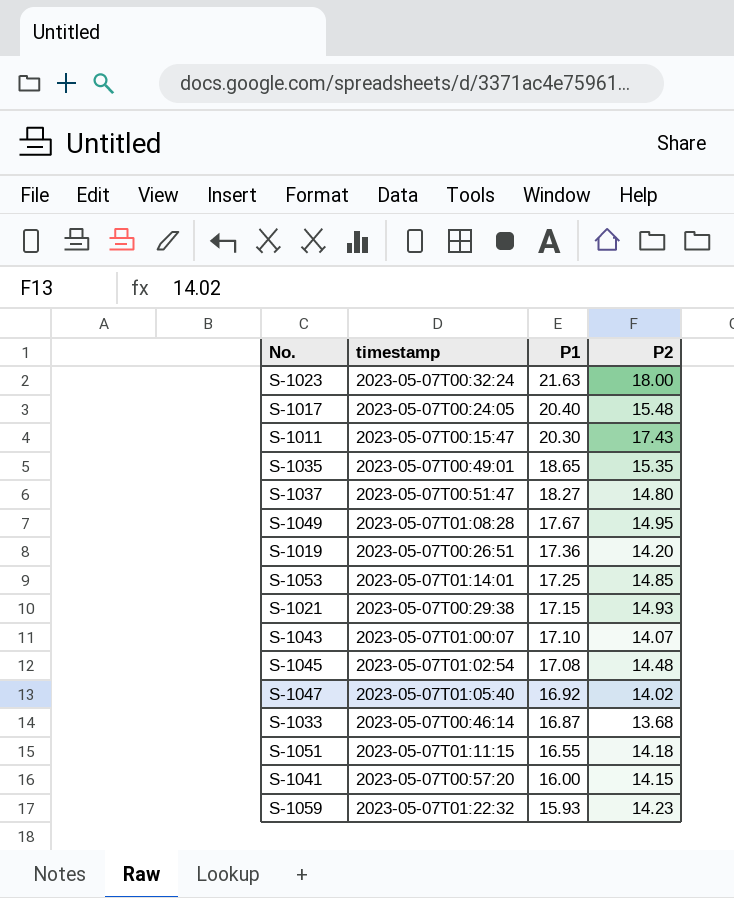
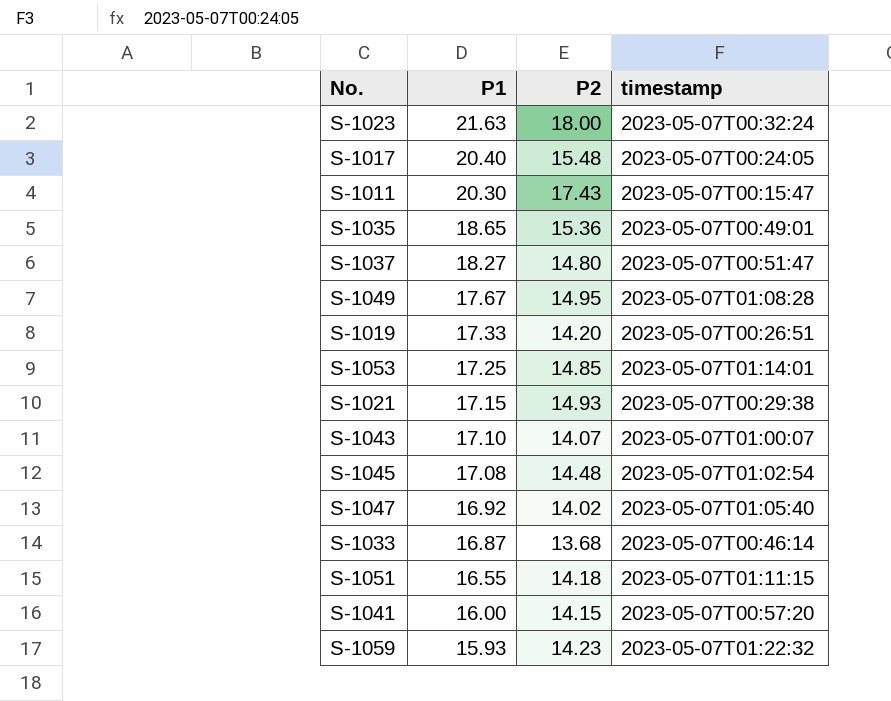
column timestamp | position: 2 -> 4
S-1035 | P2: 15.35 -> 15.36
S-1019 | P1: 17.36 -> 17.33

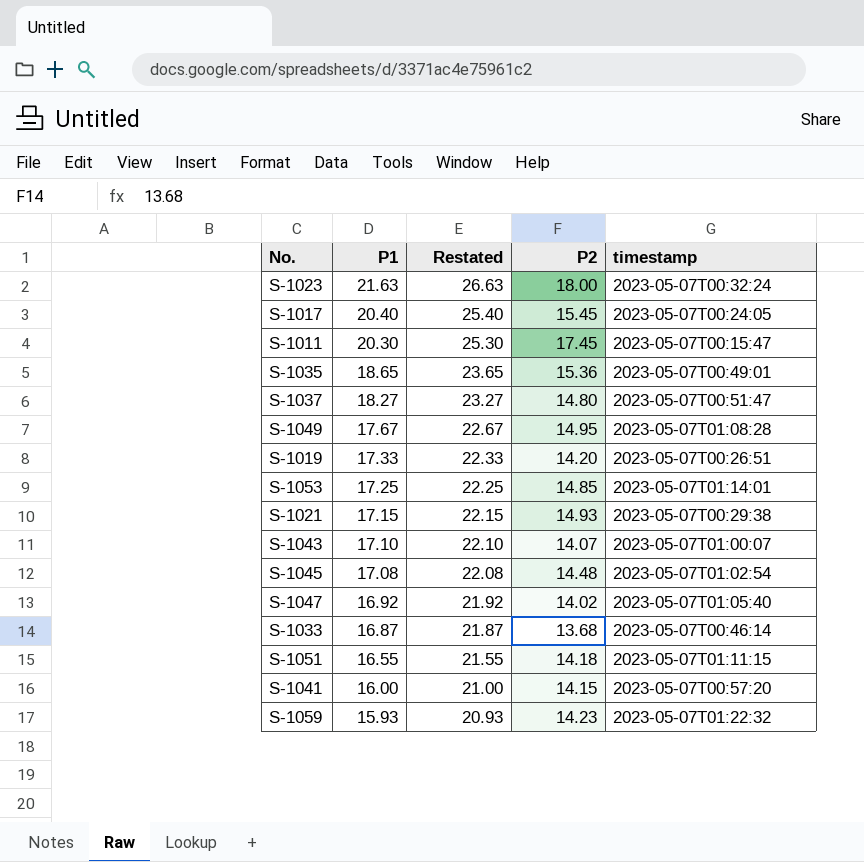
column Restated | formula: none -> [P1] + 5
S-1017 | P2: 15.48 -> 15.45
S-1011 | P2: 17.43 -> 17.45

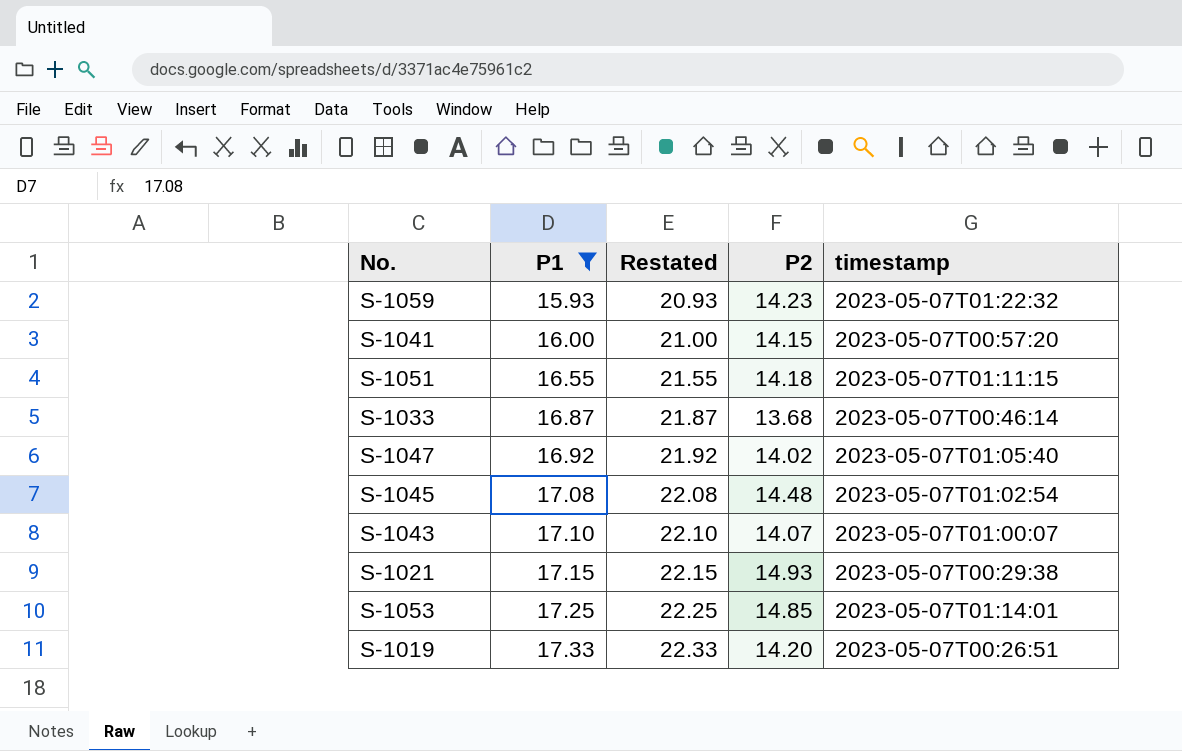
filter: none -> P1 <= 17.33
row order: P1 descending -> P1 ascending

